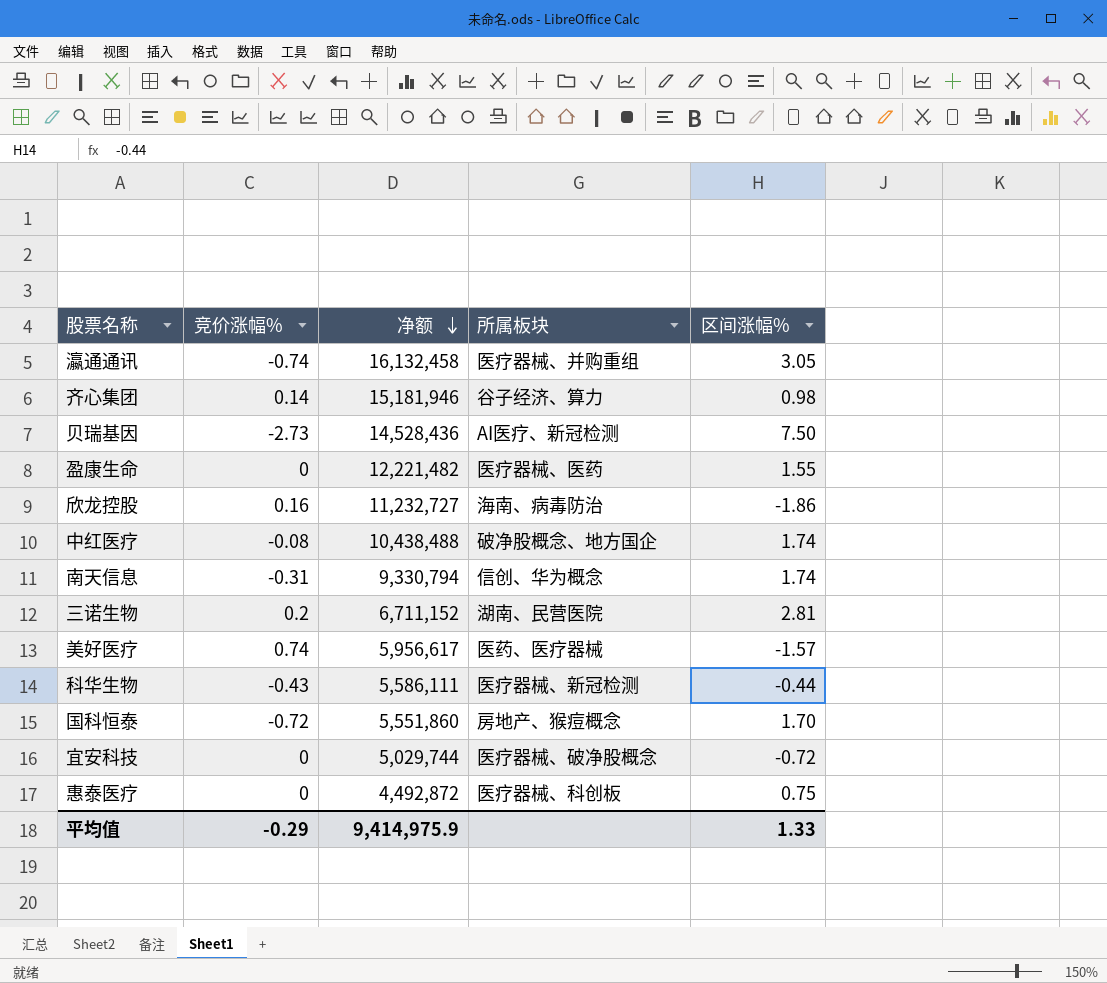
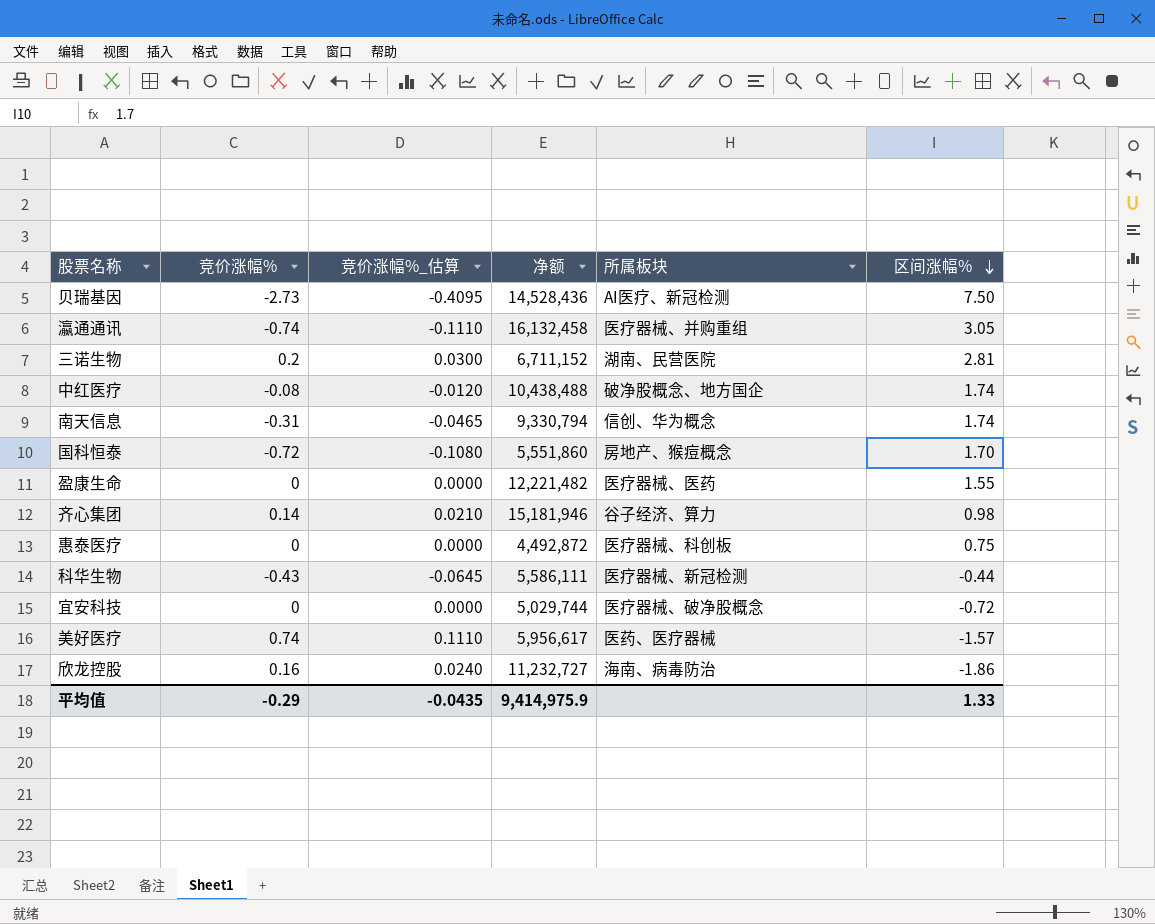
row order: 净额 descending -> 区间涨幅% descending
column 竞价涨幅%_估算 | formula: none -> [竞价涨幅%] * 0.15

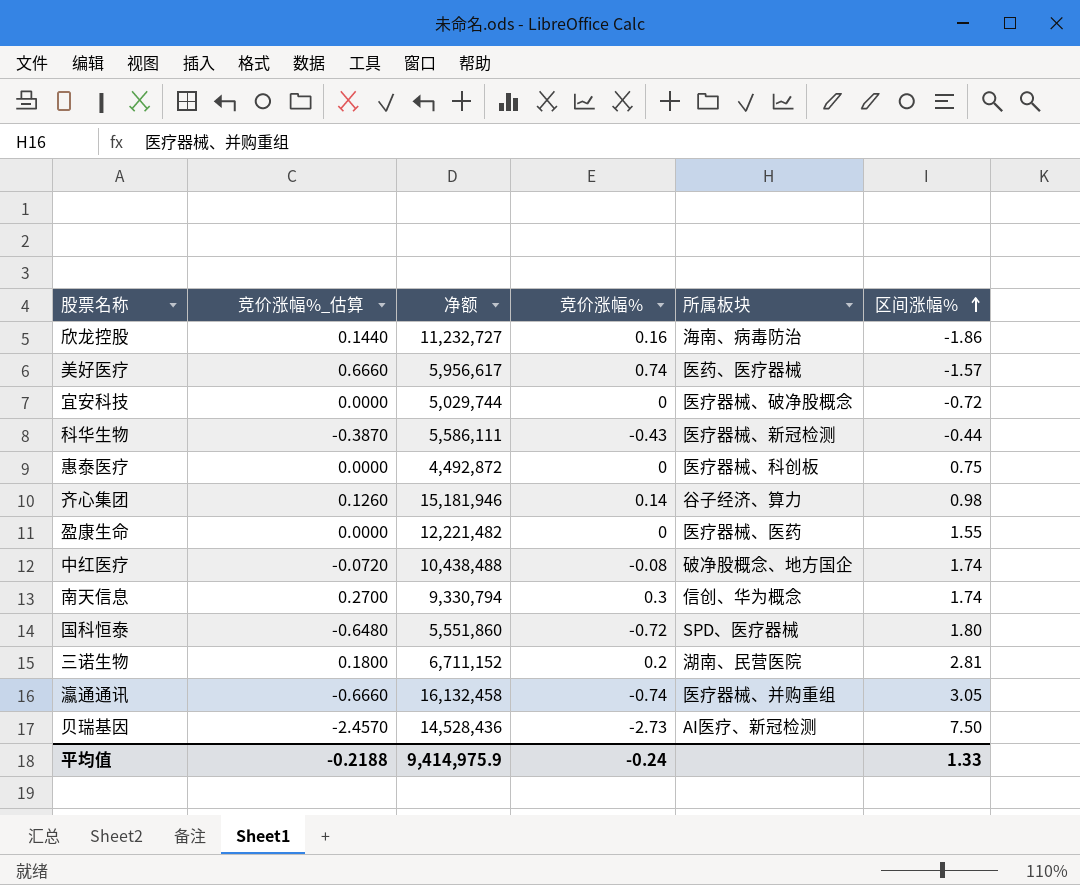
row order: 区间涨幅% descending -> 区间涨幅% ascending
column 竞价涨幅%_估算 | formula: [竞价涨幅%] * 0.15 -> [竞价涨幅%] * 0.9
column 竞价涨幅% | position: 2 -> 4
南天信息 | 竞价涨幅%: -0.31 -> 0.3
国科恒泰 | 所属板块: 房地产、猴痘概念 -> SPD、医疗器械
国科恒泰 | 区间涨幅%: 1.70 -> 1.80
平均值 | 竞价涨幅%_估算: -0.0435 -> -0.2188
平均值 | 竞价涨幅%: -0.29 -> -0.24

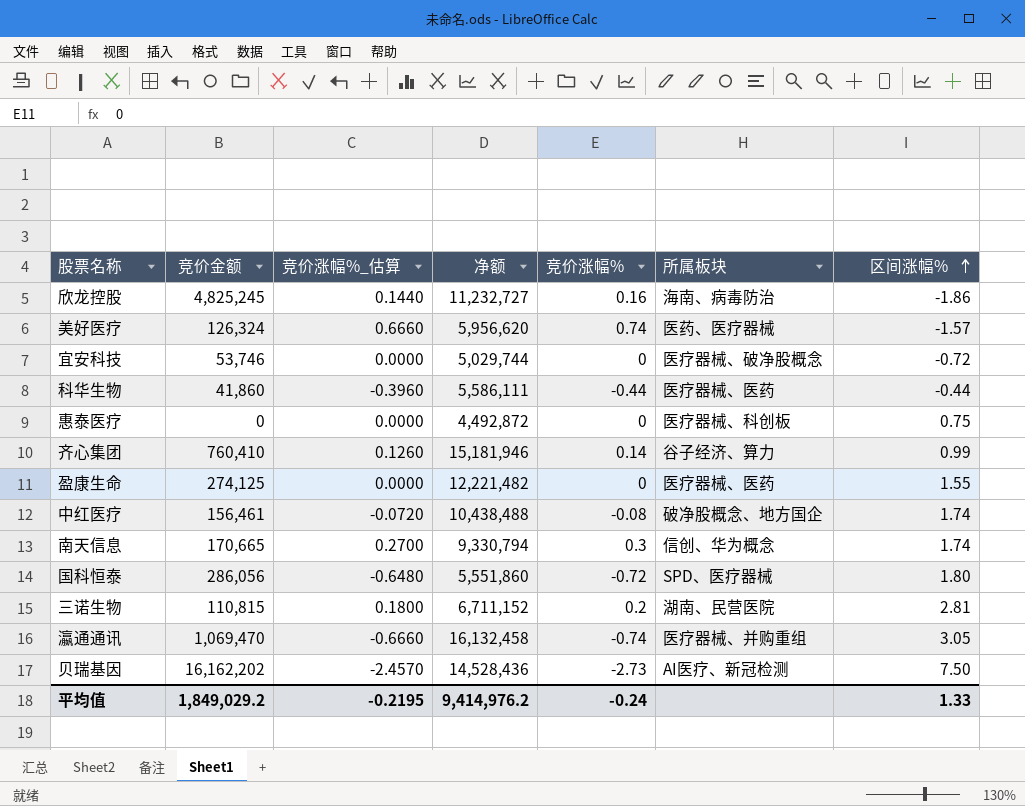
column 竞价金额 | position: none -> 2
美好医疗 | 净额: 5,956,617 -> 5,956,620
科华生物 | 竞价涨幅%_估算: -0.3870 -> -0.3960
科华生物 | 竞价涨幅%: -0.43 -> -0.44
科华生物 | 所属板块: 医疗器械、新冠检测 -> 医疗器械、医药
齐心集团 | 区间涨幅%: 0.98 -> 0.99
平均值 | 竞价涨幅%_估算: -0.2188 -> -0.2195
平均值 | 净额: 9,414,975.9 -> 9,414,976.2

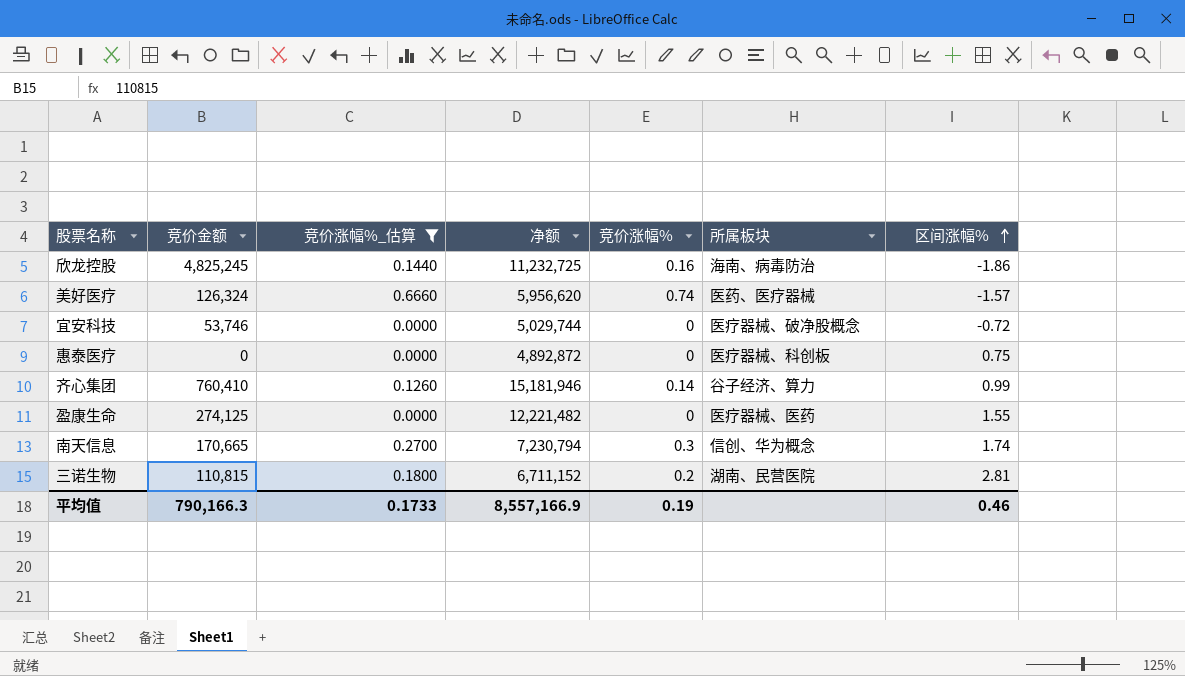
filter: none -> 竞价涨幅%_估算 >= 0.0000
欣龙控股 | 净额: 11,232,727 -> 11,232,725
惠泰医疗 | 净额: 4,492,872 -> 4,892,872
南天信息 | 净额: 9,330,794 -> 7,230,794
平均值 | 竞价金额: 1,849,029.2 -> 790,166.3
平均值 | 竞价涨幅%_估算: -0.2195 -> 0.1733
平均值 | 净额: 9,414,976.2 -> 8,557,166.9
平均值 | 竞价涨幅%: -0.24 -> 0.19
平均值 | 区间涨幅%: 1.33 -> 0.46

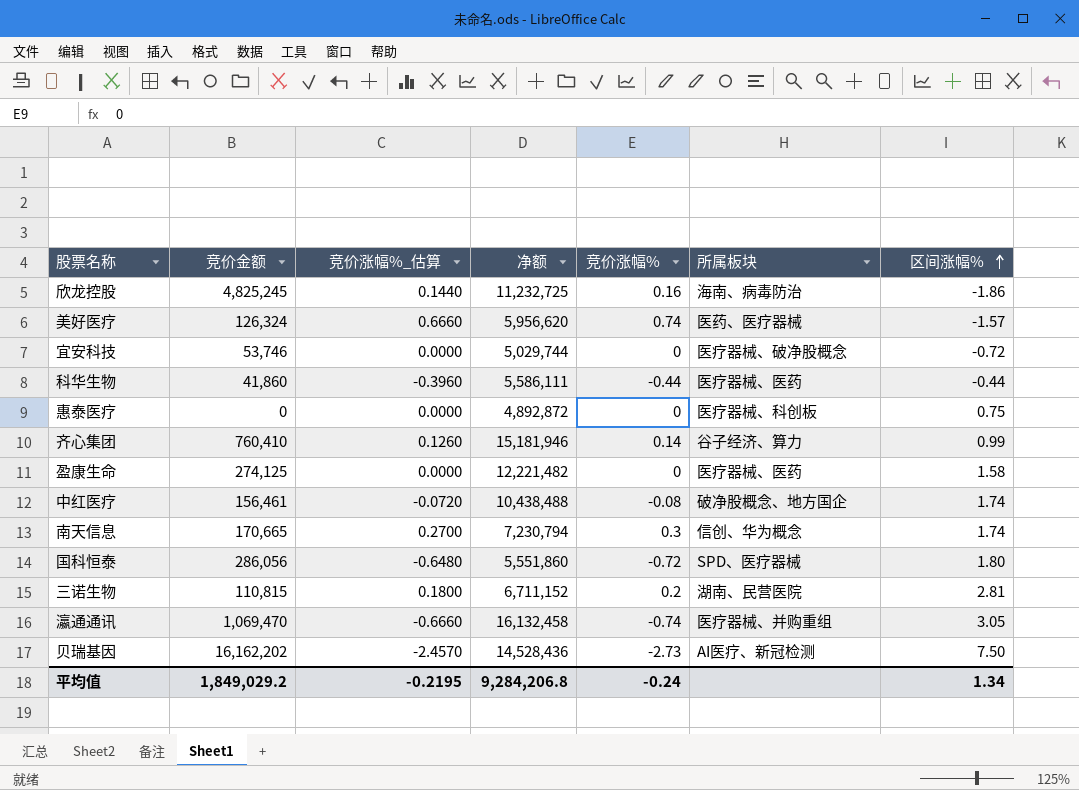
filter: 竞价涨幅%_估算 >= 0.0000 -> none
盈康生命 | 区间涨幅%: 1.55 -> 1.58
平均值 | 竞价金额: 790,166.3 -> 1,849,029.2
平均值 | 竞价涨幅%_估算: 0.1733 -> -0.2195
平均值 | 净额: 8,557,166.9 -> 9,284,206.8
平均值 | 竞价涨幅%: 0.19 -> -0.24
平均值 | 区间涨幅%: 0.46 -> 1.34

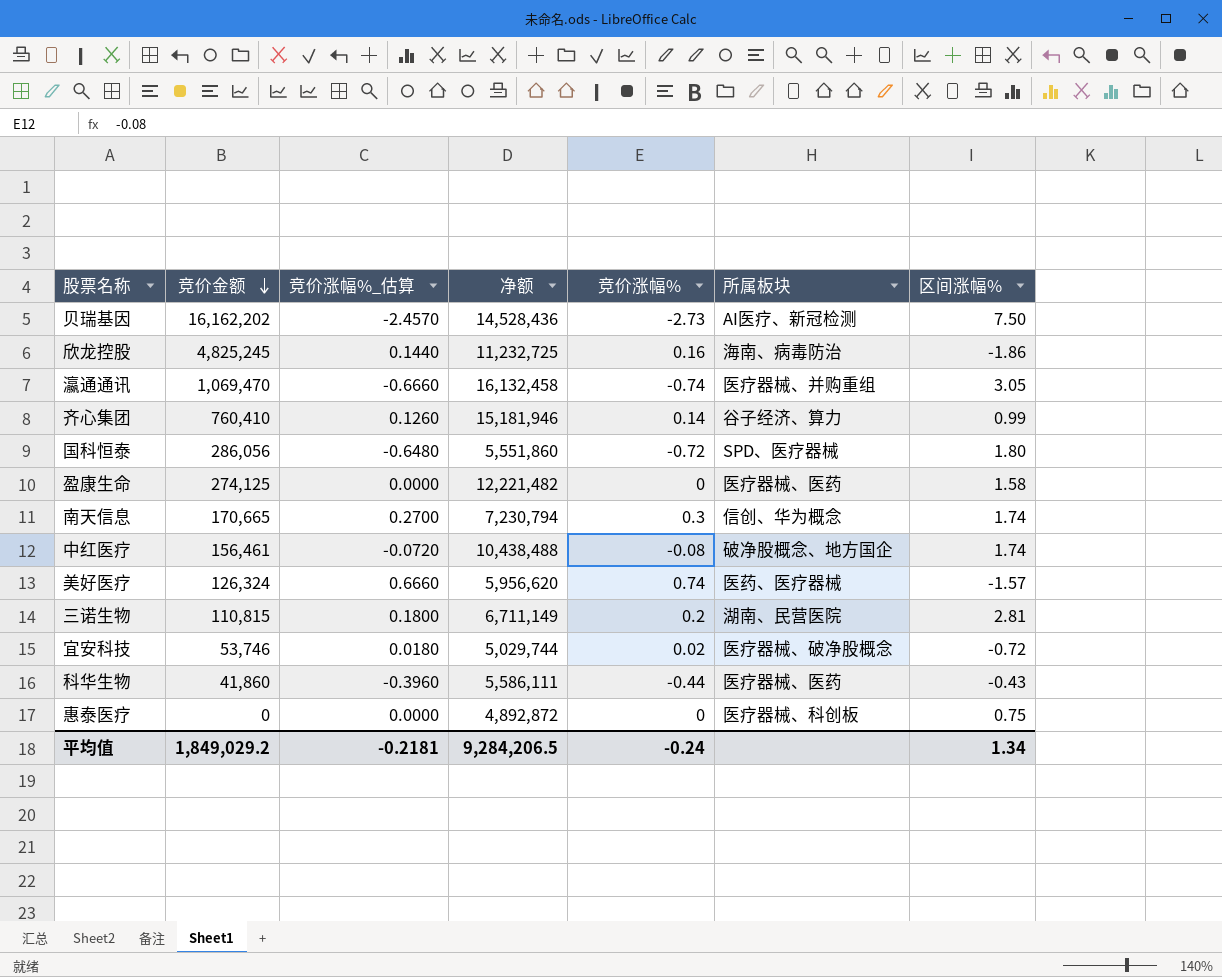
row order: 区间涨幅% ascending -> 竞价金额 descending
三诺生物 | 净额: 6,711,152 -> 6,711,149
宜安科技 | 竞价涨幅%_估算: 0.0000 -> 0.0180
宜安科技 | 竞价涨幅%: 0 -> 0.02
科华生物 | 区间涨幅%: -0.44 -> -0.43
平均值 | 竞价涨幅%_估算: -0.2195 -> -0.2181
平均值 | 净额: 9,284,206.8 -> 9,284,206.5

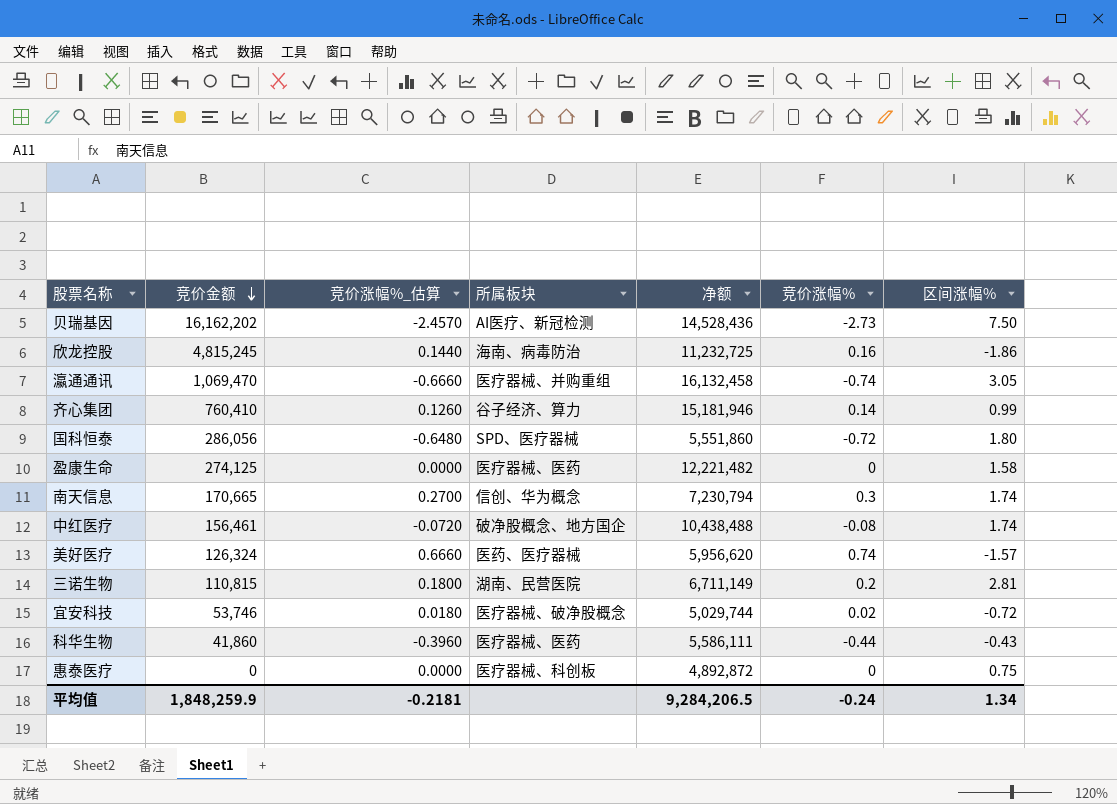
column 所属板块 | position: 6 -> 4
欣龙控股 | 竞价金额: 4,825,245 -> 4,815,245
平均值 | 竞价金额: 1,849,029.2 -> 1,848,259.9

